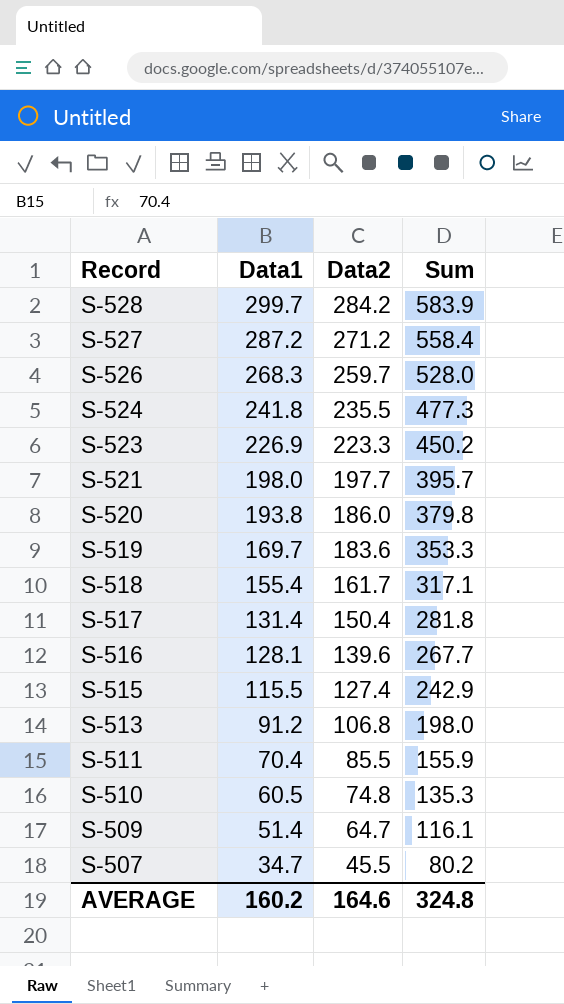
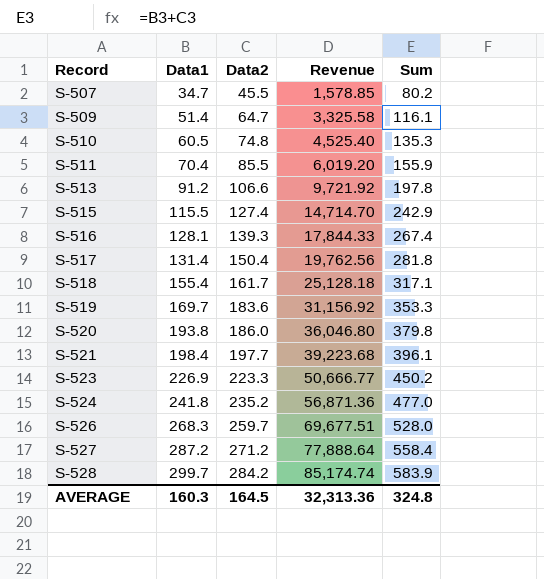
row order: Record descending -> Record ascending
column Revenue | formula: none -> [Data1] * [Data2]
S-513 | Data2: 106.8 -> 106.6
S-513 | Sum: 198.0 -> 197.8
S-516 | Data2: 139.6 -> 139.3
S-516 | Sum: 267.7 -> 267.4
S-521 | Data1: 198.0 -> 198.4
S-521 | Sum: 395.7 -> 396.1
S-524 | Data2: 235.5 -> 235.2
S-524 | Sum: 477.3 -> 477.0
AVERAGE | Data1: 160.2 -> 160.3
AVERAGE | Data2: 164.6 -> 164.5

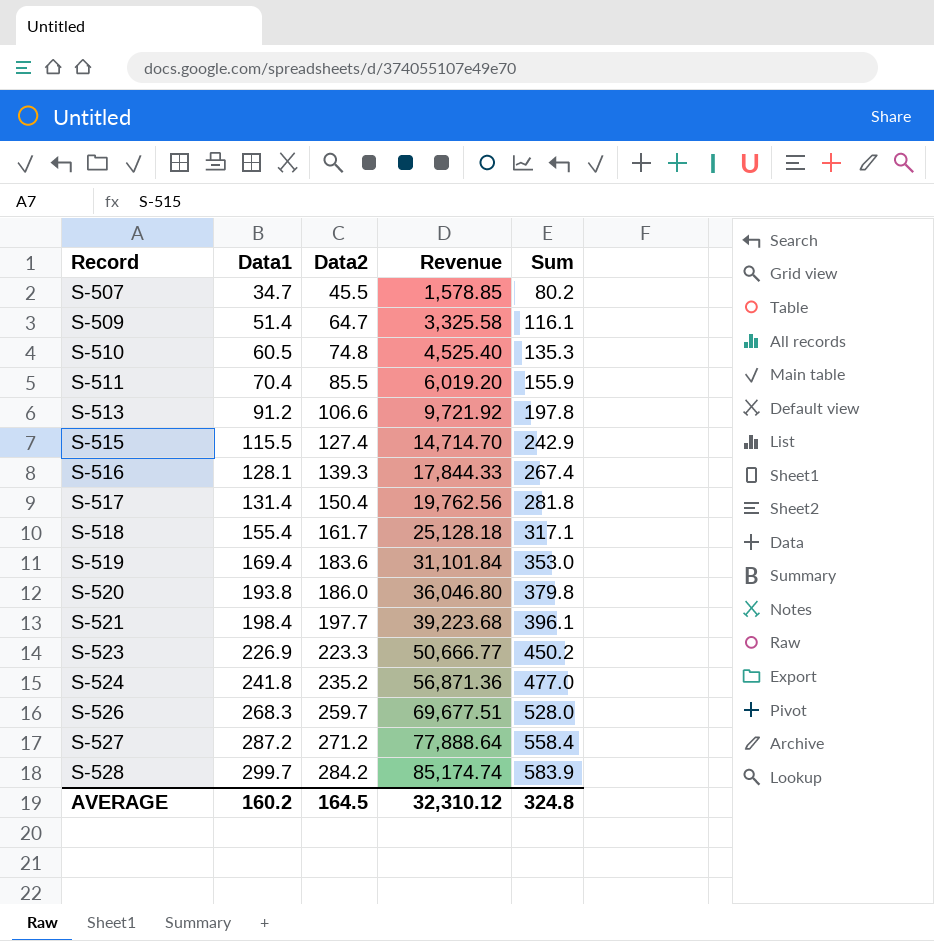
S-519 | Data1: 169.7 -> 169.4
S-519 | Revenue: 31,156.92 -> 31,101.84
S-519 | Sum: 353.3 -> 353.0
AVERAGE | Data1: 160.3 -> 160.2
AVERAGE | Revenue: 32,313.36 -> 32,310.12

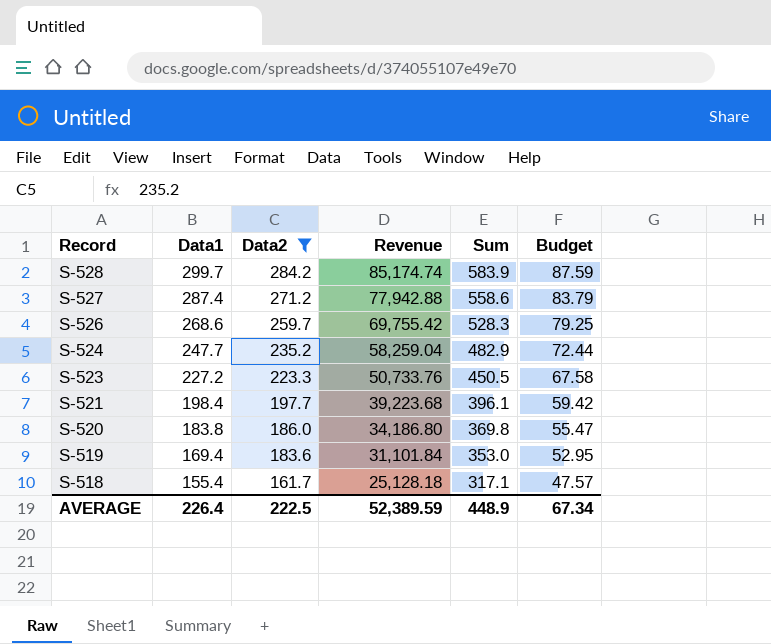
filter: none -> Data2 >= 161.7
row order: Record ascending -> Record descending
column Budget | formula: none -> [Sum] * 0.15
S-527 | Data1: 287.2 -> 287.4
S-527 | Revenue: 77,888.64 -> 77,942.88
S-527 | Sum: 558.4 -> 558.6
S-526 | Data1: 268.3 -> 268.6
S-526 | Revenue: 69,677.51 -> 69,755.42
S-526 | Sum: 528.0 -> 528.3
S-524 | Data1: 241.8 -> 247.7
S-524 | Revenue: 56,871.36 -> 58,259.04
S-524 | Sum: 477.0 -> 482.9
S-523 | Data1: 226.9 -> 227.2
S-523 | Revenue: 50,666.77 -> 50,733.76
S-523 | Sum: 450.2 -> 450.5
S-520 | Data1: 193.8 -> 183.8
S-520 | Revenue: 36,046.80 -> 34,186.80
S-520 | Sum: 379.8 -> 369.8
AVERAGE | Data1: 160.2 -> 226.4
AVERAGE | Data2: 164.5 -> 222.5
AVERAGE | Revenue: 32,310.12 -> 52,389.59
AVERAGE | Sum: 324.8 -> 448.9

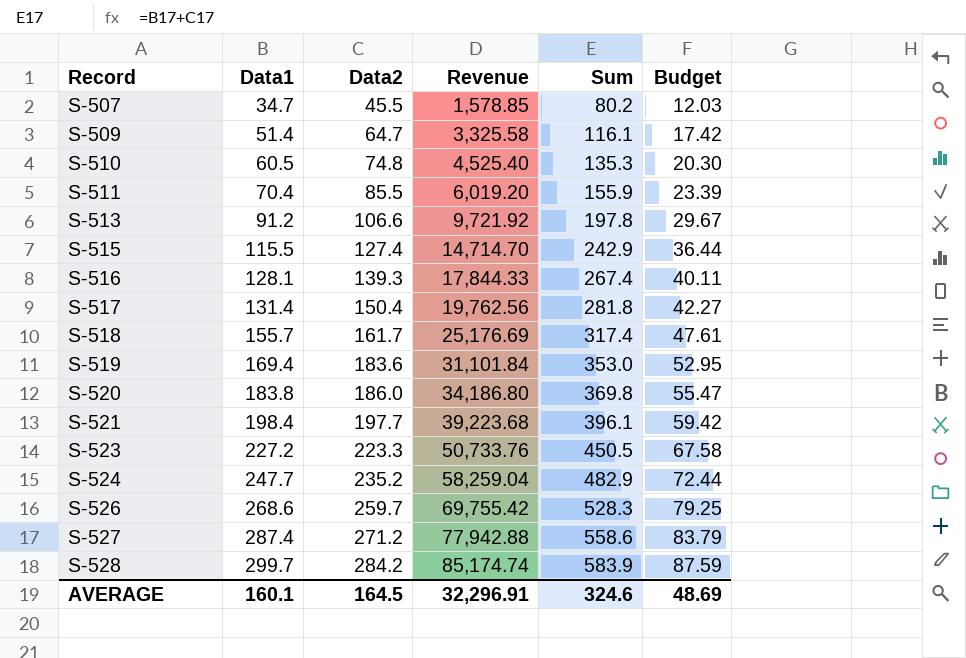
filter: Data2 >= 161.7 -> none
row order: Record descending -> Record ascending
S-518 | Data1: 155.4 -> 155.7
S-518 | Revenue: 25,128.18 -> 25,176.69
S-518 | Sum: 317.1 -> 317.4
S-518 | Budget: 47.57 -> 47.61
AVERAGE | Data1: 226.4 -> 160.1
AVERAGE | Data2: 222.5 -> 164.5
AVERAGE | Revenue: 52,389.59 -> 32,296.91
AVERAGE | Sum: 448.9 -> 324.6
AVERAGE | Budget: 67.34 -> 48.69

